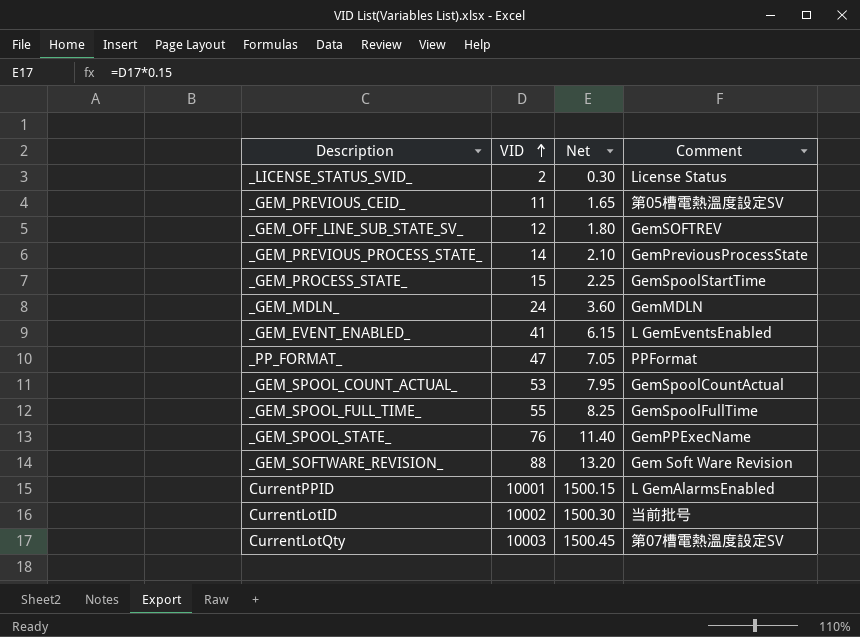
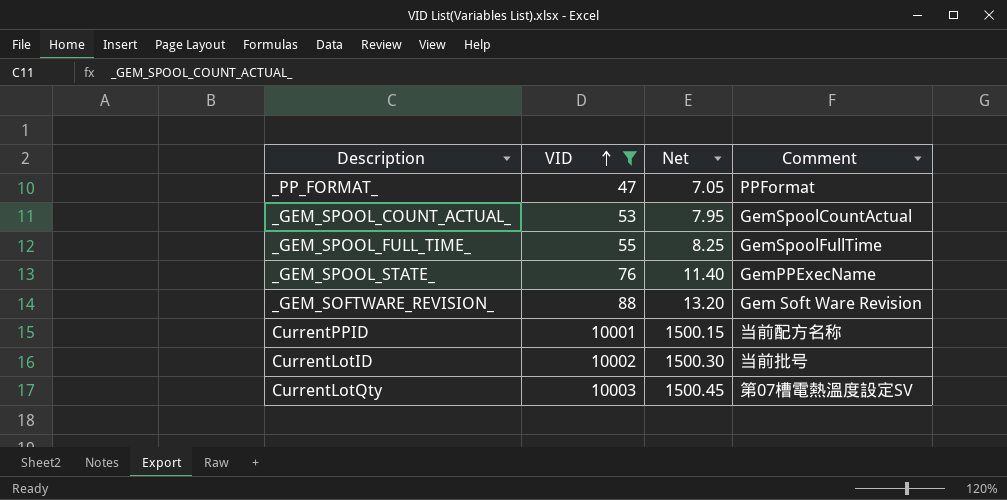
filter: none -> VID >= 47
CurrentPPID | Comment: L GemAlarmsEnabled -> 当前配方名称

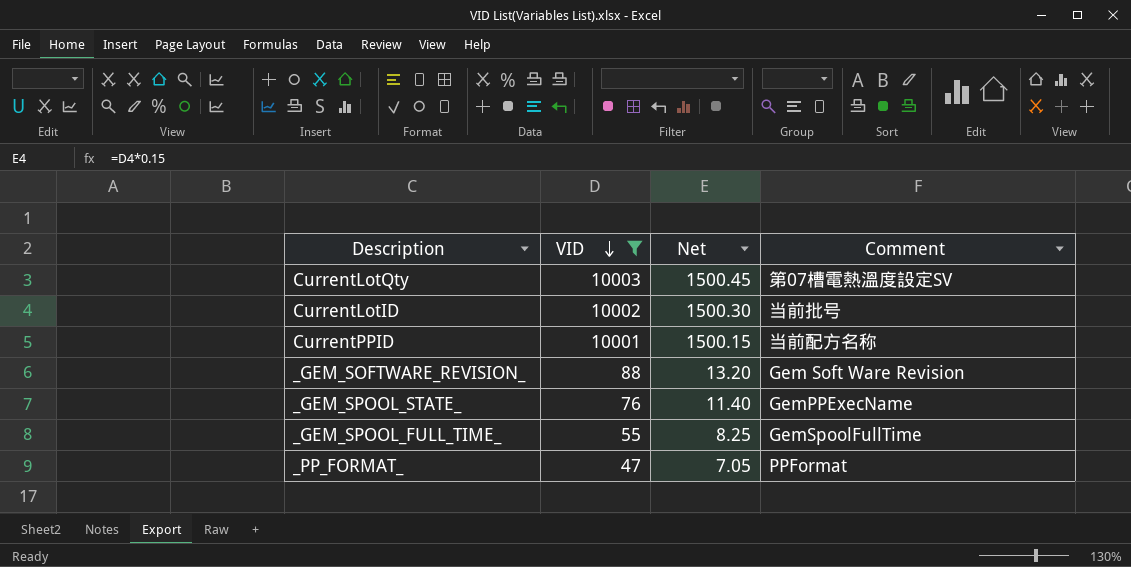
row order: VID ascending -> VID descending
row _GEM_SPOOL_COUNT_ACTUAL_: 53 | 7.95 | GemSpoolCountActual -> none

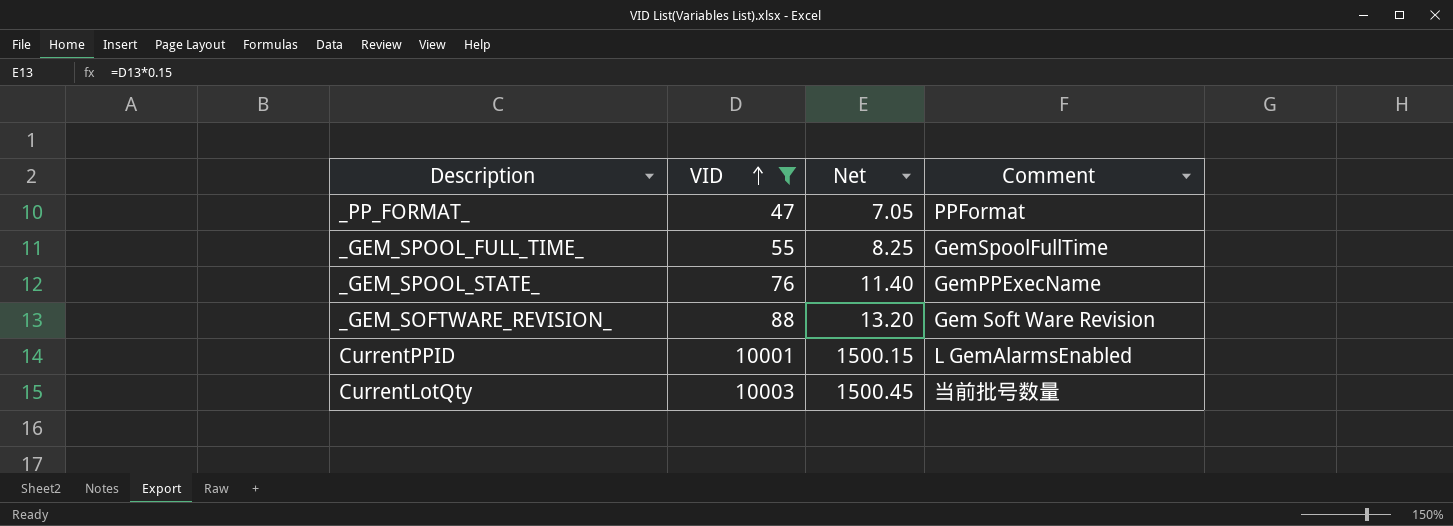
row order: VID descending -> VID ascending
row CurrentLotID: 10002 | 1500.30 | 当前批号 -> none
CurrentPPID | Comment: 当前配方名称 -> L GemAlarmsEnabled
CurrentLotQty | Comment: 第07槽電熱溫度設定SV -> 当前批号数量

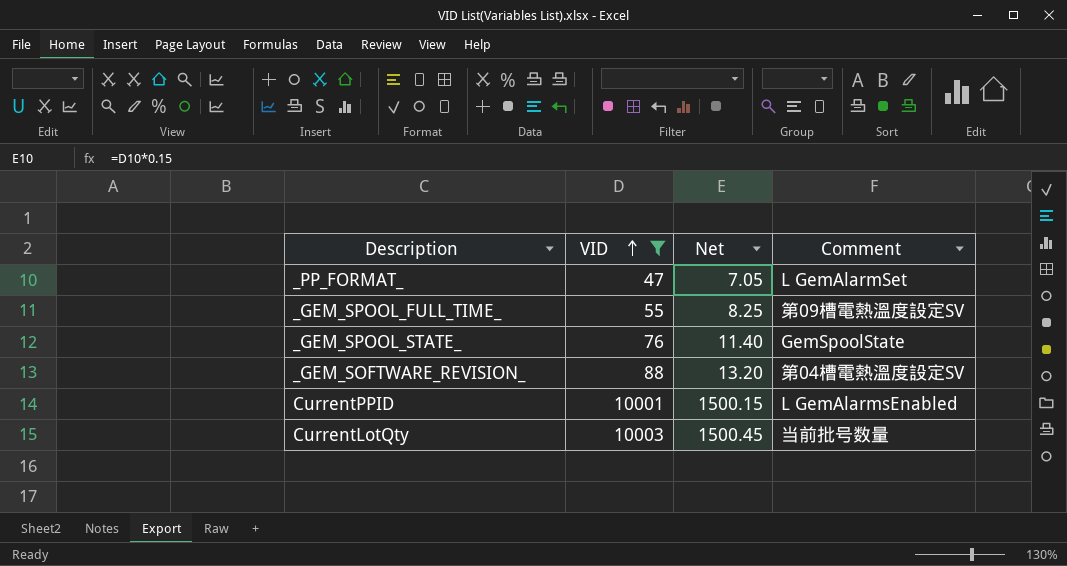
_PP_FORMAT_ | Comment: PPFormat -> L GemAlarmSet
_GEM_SPOOL_FULL_TIME_ | Comment: GemSpoolFullTime -> 第09槽電熱溫度設定SV
_GEM_SPOOL_STATE_ | Comment: GemPPExecName -> GemSpoolState
_GEM_SOFTWARE_REVISION_ | Comment: Gem Soft Ware Revision -> 第04槽電熱溫度設定SV

